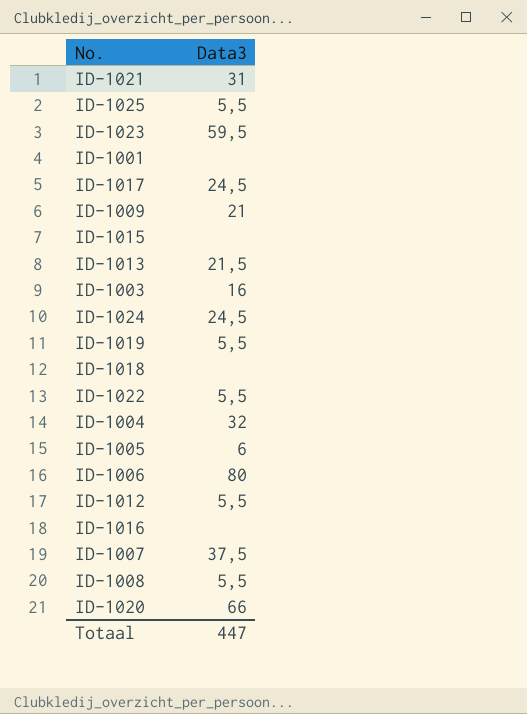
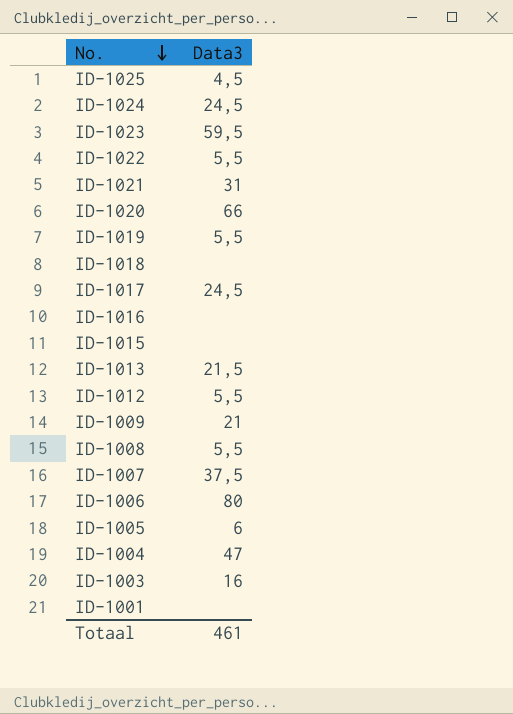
row order: none -> No. descending
ID-1025 | Data3: 5,5 -> 4,5
ID-1004 | Data3: 32 -> 47
Totaal | Data3: 447 -> 461

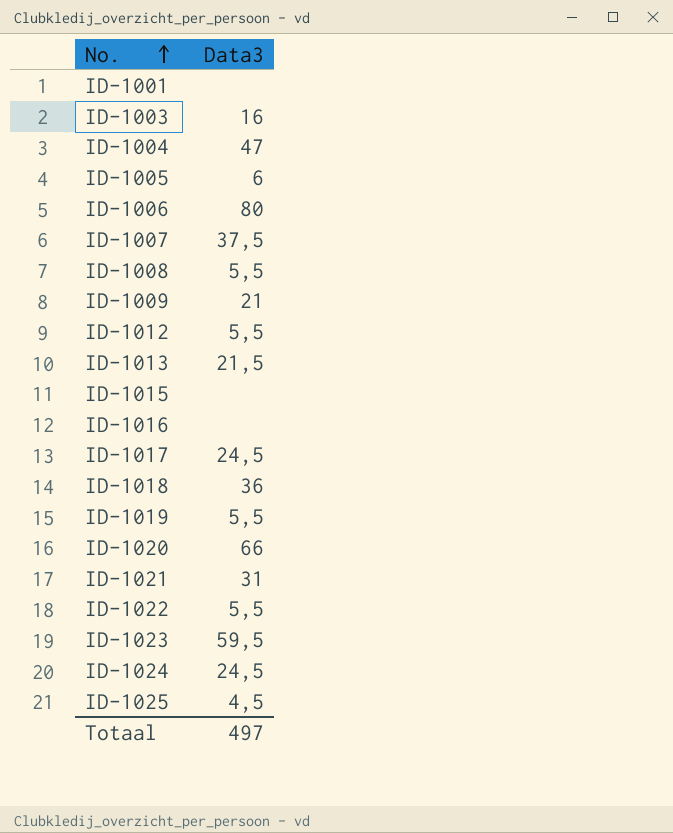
row order: No. descending -> No. ascending
ID-1018 | Data3: none -> 36
Totaal | Data3: 461 -> 497

